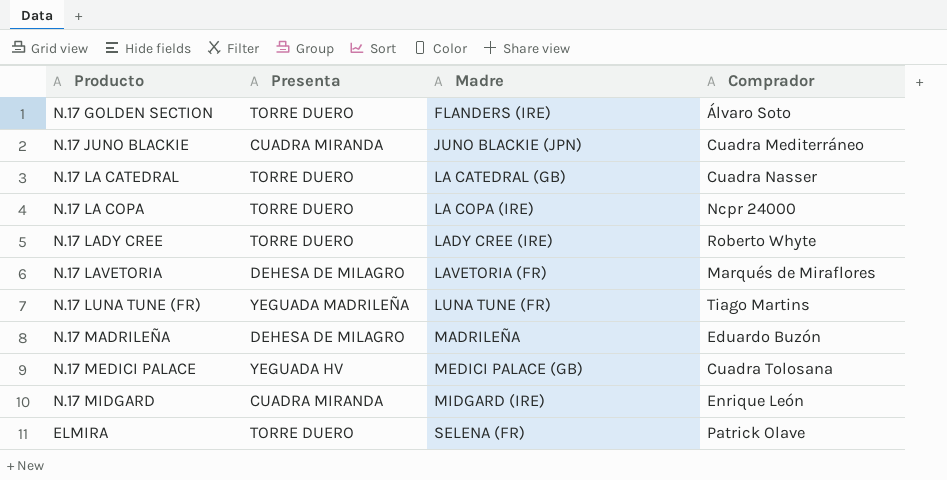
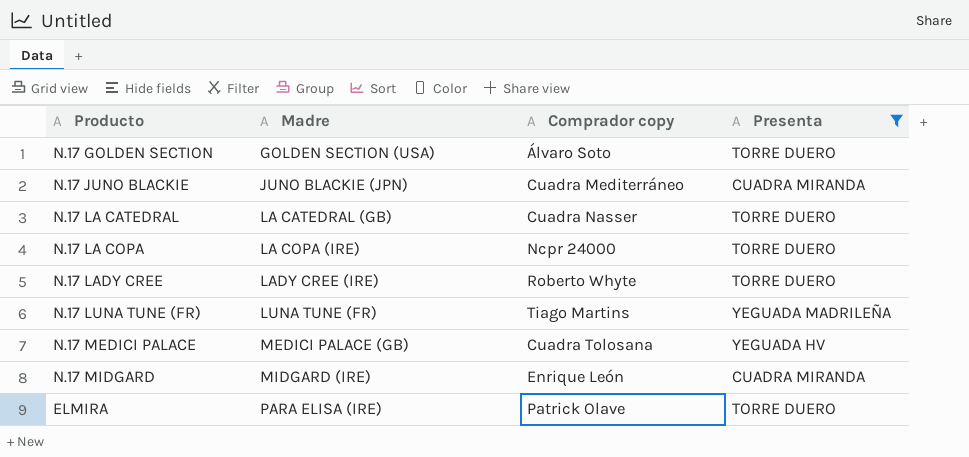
filter: none -> Presenta != DEHESA DE MILAGRO
column name: Comprador -> Comprador copy
column Presenta | position: 2 -> 4
N.17 GOLDEN SECTION | Madre: FLANDERS (IRE) -> GOLDEN SECTION (USA)
ELMIRA | Madre: SELENA (FR) -> PARA ELISA (IRE)

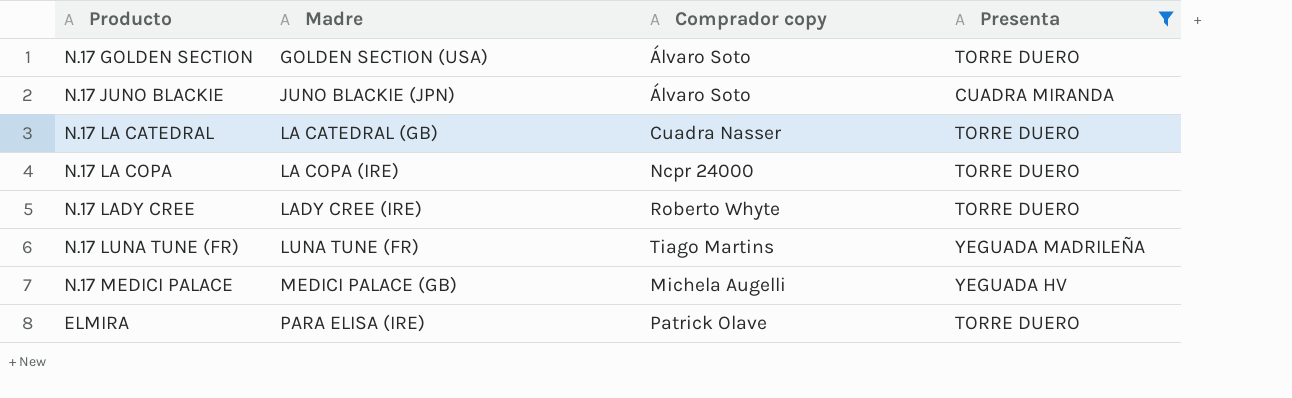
row N.17 MIDGARD: MIDGARD (IRE) | Enrique León | CUADRA MIRANDA -> none
N.17 JUNO BLACKIE | Comprador copy: Cuadra Mediterráneo -> Álvaro Soto
N.17 MEDICI PALACE | Comprador copy: Cuadra Tolosana -> Michela Augelli

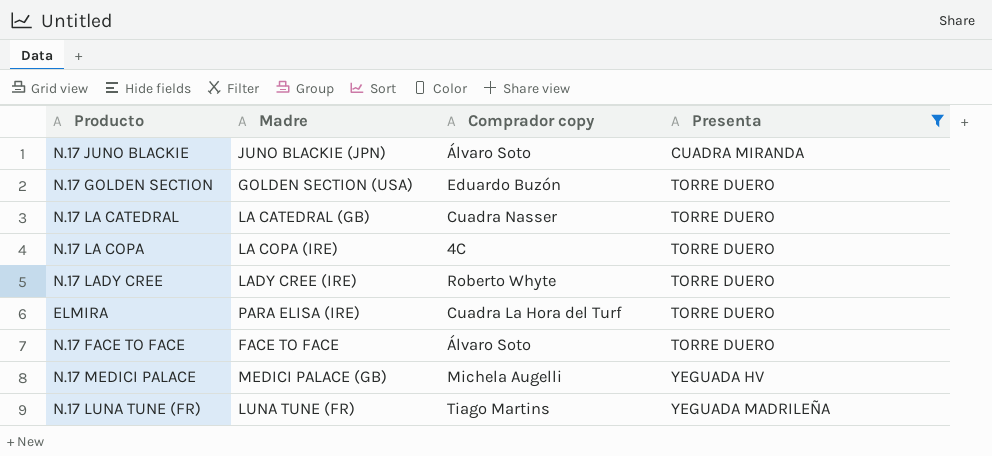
row order: Madre ascending -> Presenta ascending
N.17 GOLDEN SECTION | Comprador copy: Álvaro Soto -> Eduardo Buzón
N.17 LA COPA | Comprador copy: Ncpr 24000 -> 4C
ELMIRA | Comprador copy: Patrick Olave -> Cuadra La Hora del Turf
row N.17 FACE TO FACE: none -> FACE TO FACE | Álvaro Soto | TORRE DUERO

